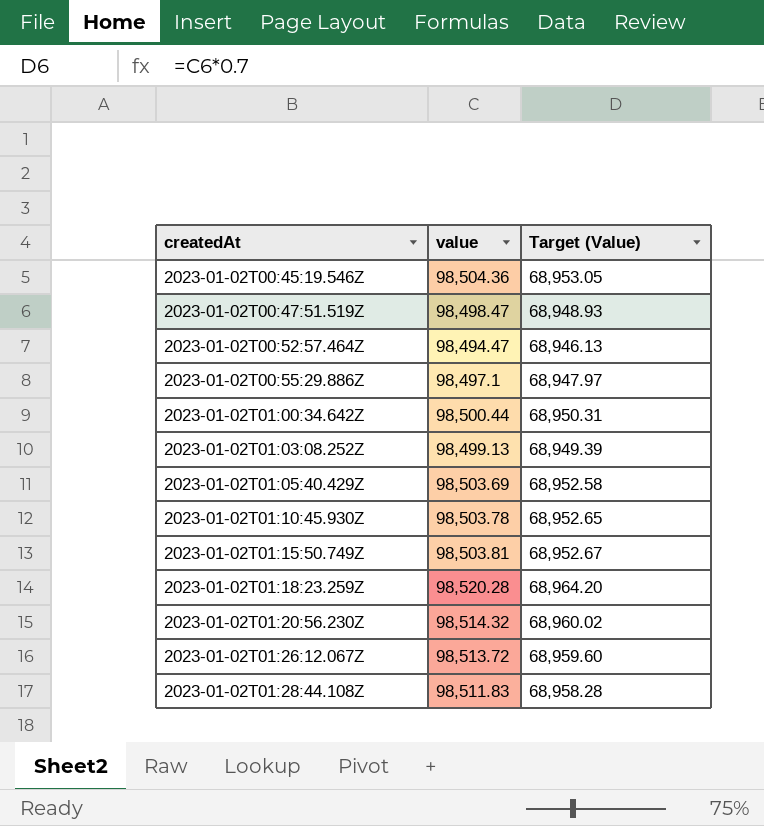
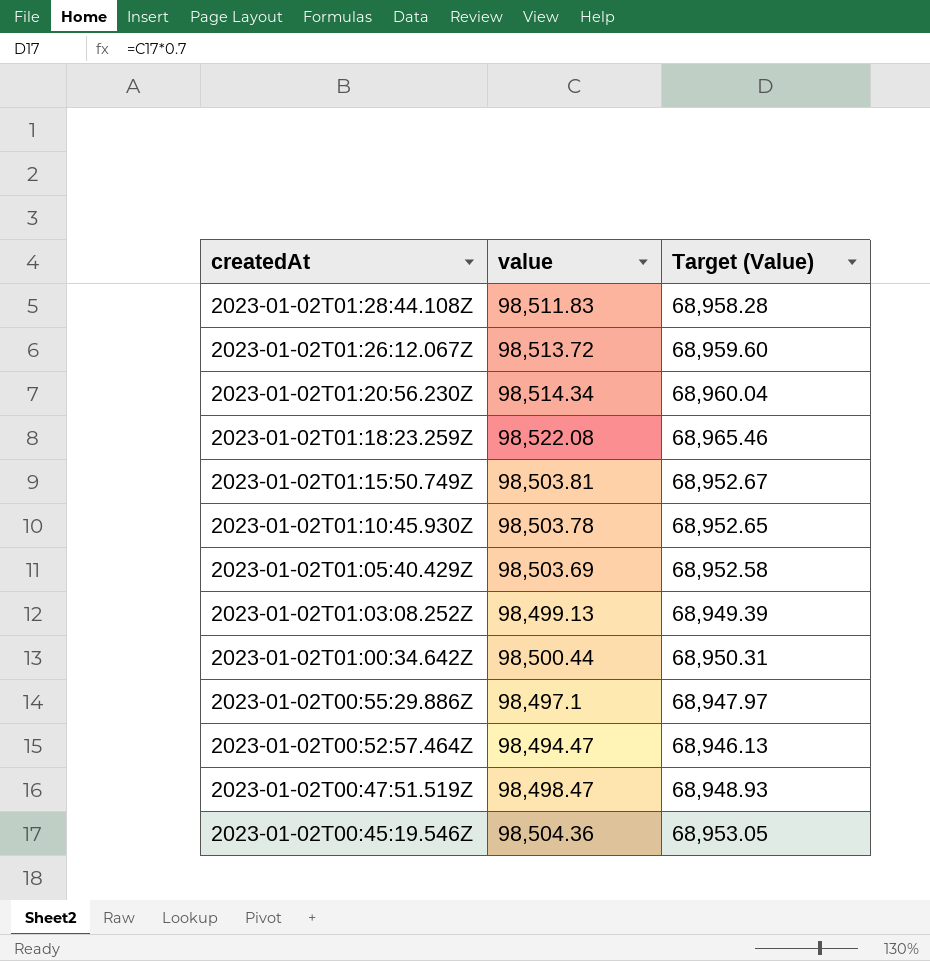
row order: createdAt ascending -> createdAt descending
2023-01-02T01:20:56.230Z | value: 98,514.32 -> 98,514.34
2023-01-02T01:20:56.230Z | Target (Value): 68,960.02 -> 68,960.04
2023-01-02T01:18:23.259Z | value: 98,520.28 -> 98,522.08
2023-01-02T01:18:23.259Z | Target (Value): 68,964.20 -> 68,965.46

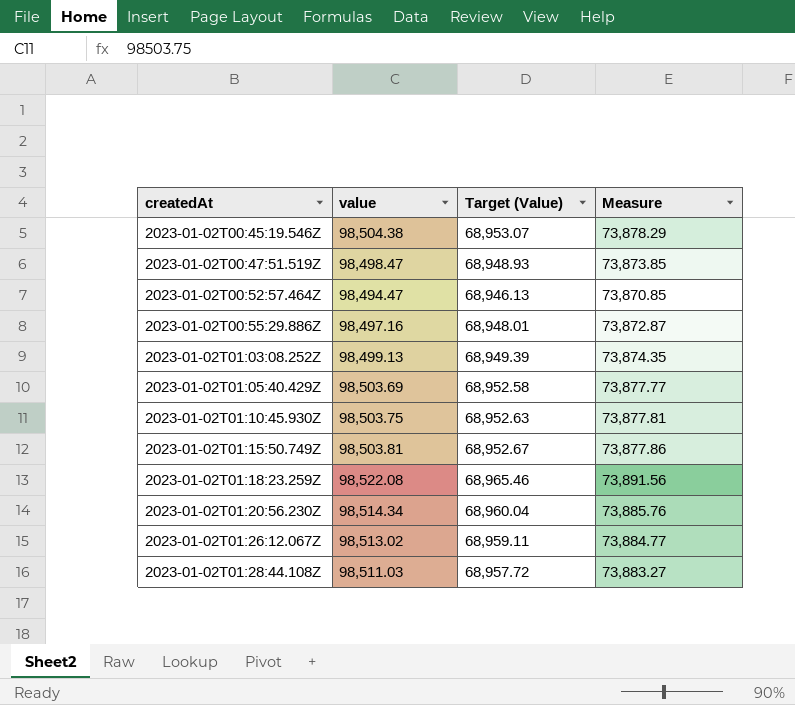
row order: createdAt descending -> createdAt ascending
column Measure | formula: none -> [value] * 0.75
row 2023-01-02T01:00:34.642Z: 98,500.44 | 68,950.31 -> none
2023-01-02T00:45:19.546Z | value: 98,504.36 -> 98,504.38
2023-01-02T00:45:19.546Z | Target (Value): 68,953.05 -> 68,953.07
2023-01-02T00:55:29.886Z | value: 98,497.1 -> 98,497.16
2023-01-02T00:55:29.886Z | Target (Value): 68,947.97 -> 68,948.01
2023-01-02T01:10:45.930Z | value: 98,503.78 -> 98,503.75
2023-01-02T01:10:45.930Z | Target (Value): 68,952.65 -> 68,952.63
2023-01-02T01:26:12.067Z | value: 98,513.72 -> 98,513.02
2023-01-02T01:26:12.067Z | Target (Value): 68,959.60 -> 68,959.11
2023-01-02T01:28:44.108Z | value: 98,511.83 -> 98,511.03
2023-01-02T01:28:44.108Z | Target (Value): 68,958.28 -> 68,957.72

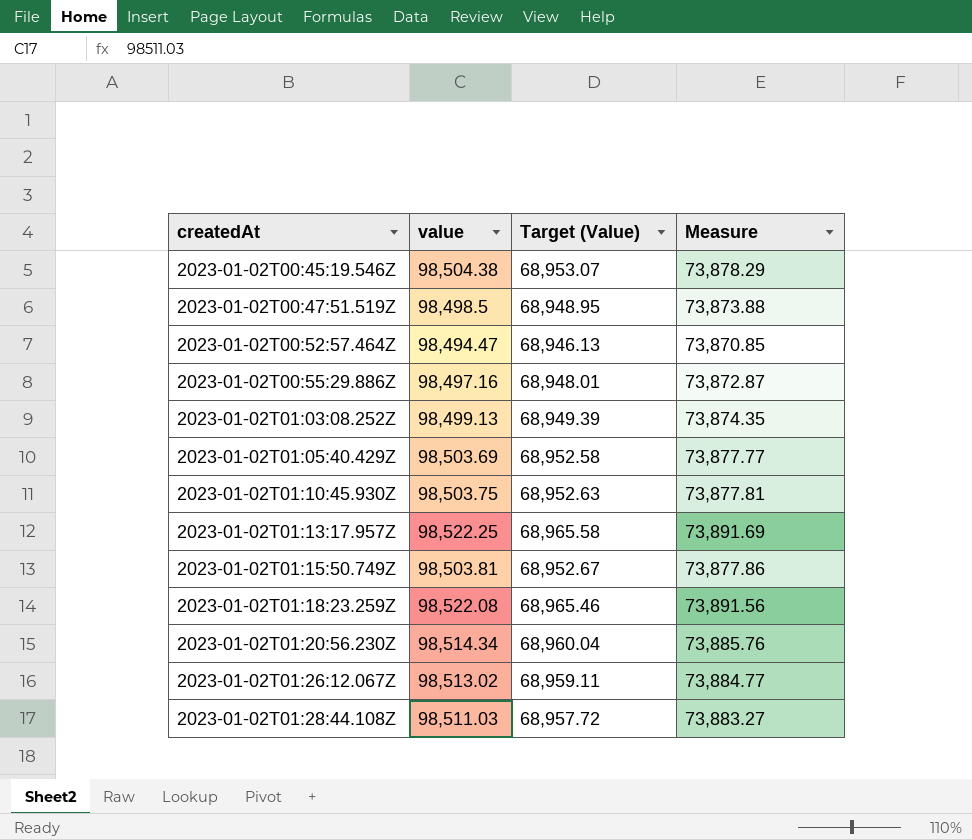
2023-01-02T00:47:51.519Z | value: 98,498.47 -> 98,498.5
2023-01-02T00:47:51.519Z | Target (Value): 68,948.93 -> 68,948.95
2023-01-02T00:47:51.519Z | Measure: 73,873.85 -> 73,873.88
row 2023-01-02T01:13:17.957Z: none -> 98,522.25 | 68,965.58 | 73,891.69

